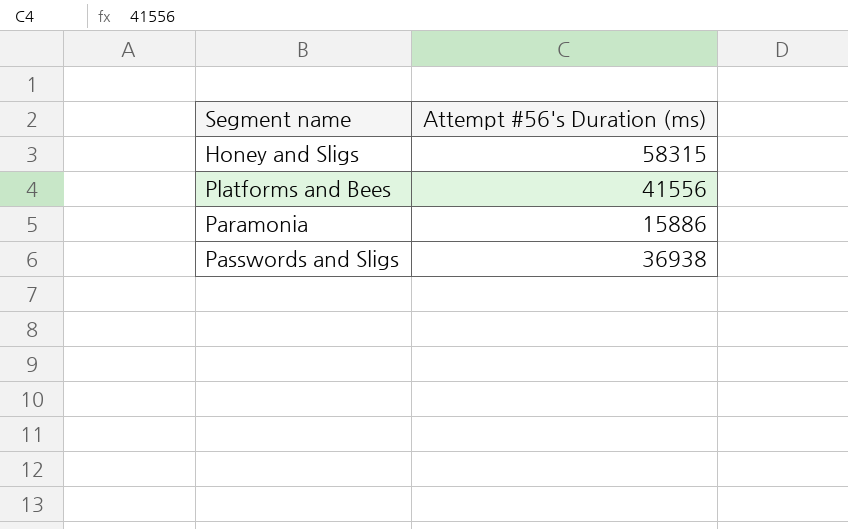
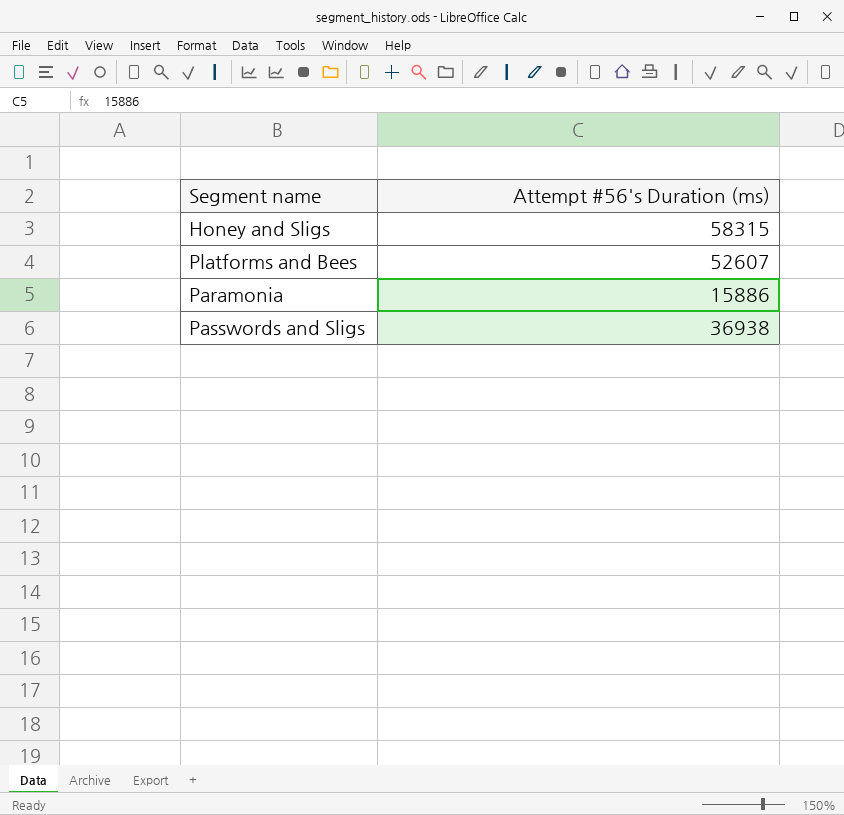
Platforms and Bees | Attempt #56's Duration (ms): 41556 -> 52607

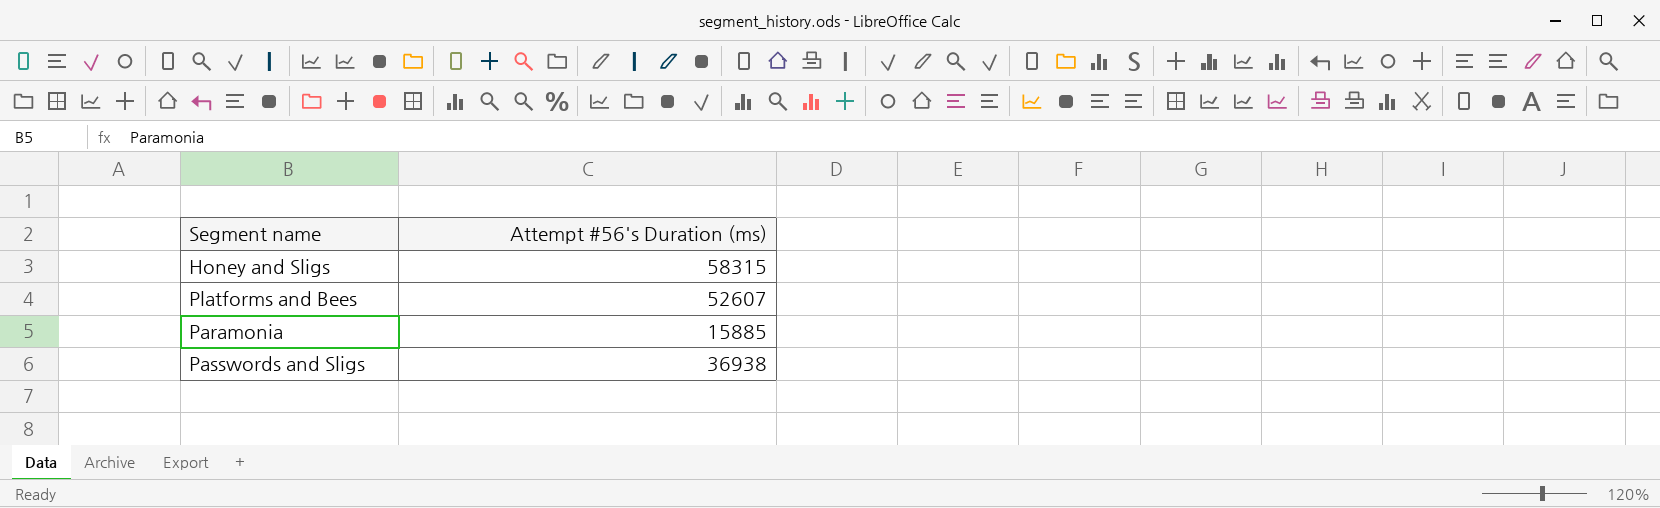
Paramonia | Attempt #56's Duration (ms): 15886 -> 15885

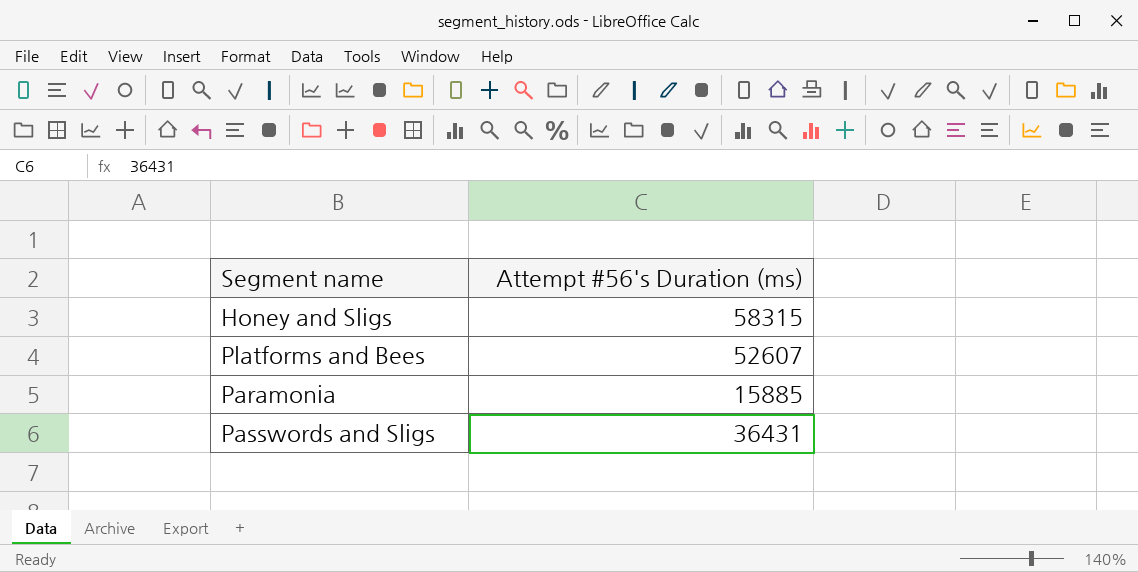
Passwords and Sligs | Attempt #56's Duration (ms): 36938 -> 36431

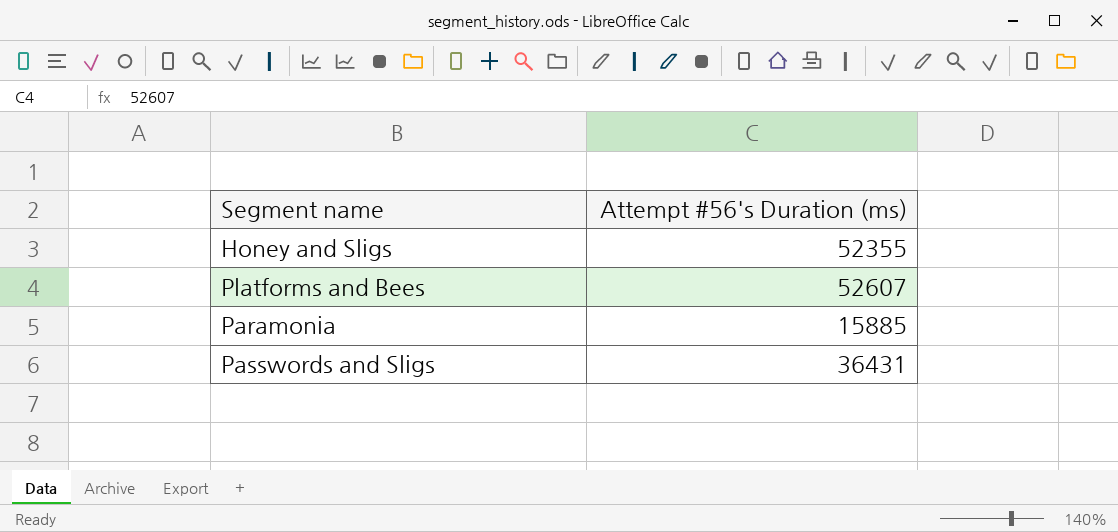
Honey and Sligs | Attempt #56's Duration (ms): 58315 -> 52355

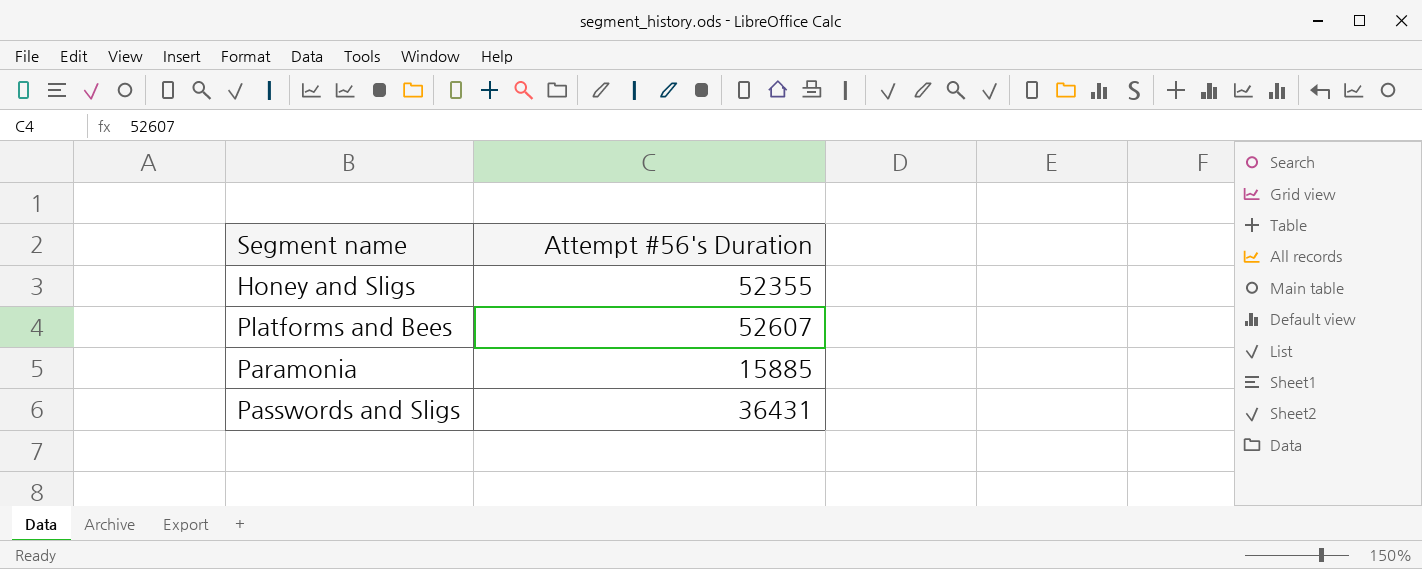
column name: Attempt #56's Duration (ms) -> Attempt #56's Duration

